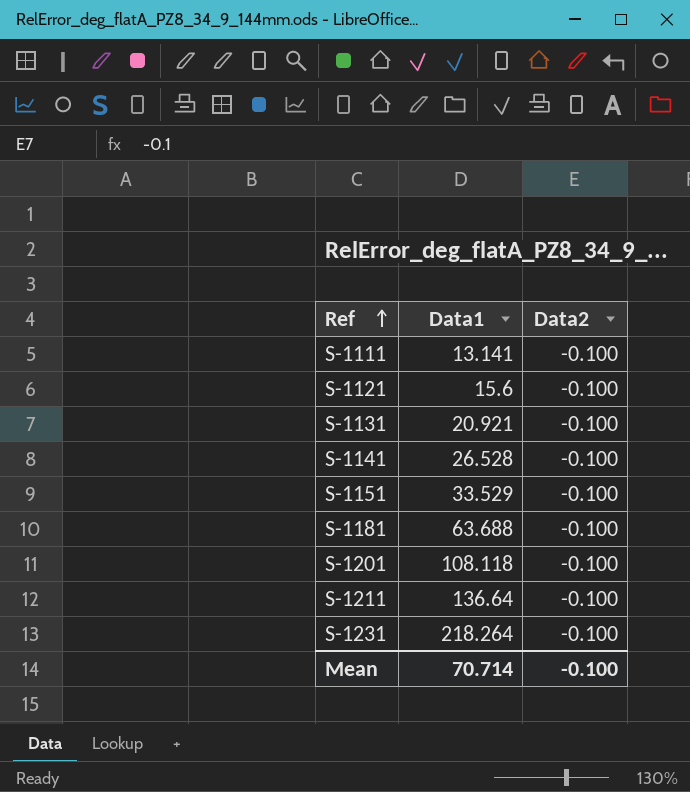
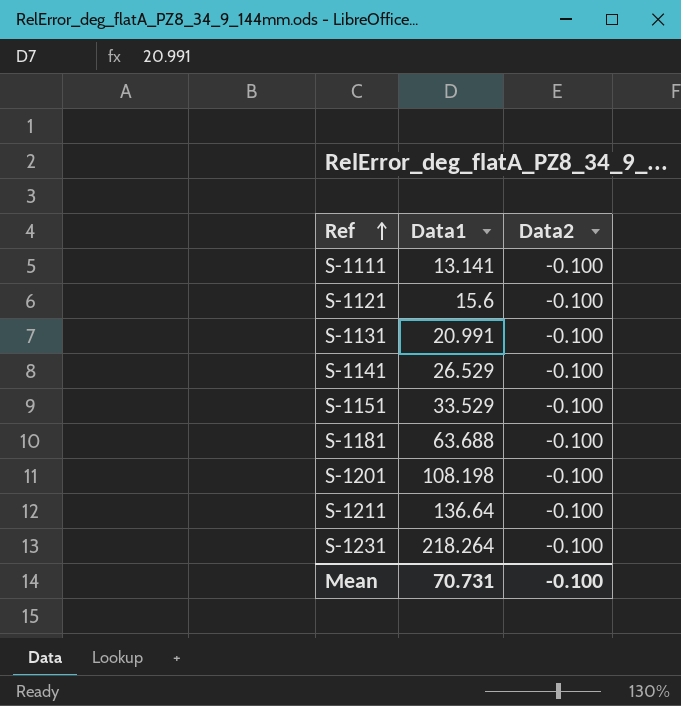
S-1131 | Data1: 20.921 -> 20.991
S-1141 | Data1: 26.528 -> 26.529
S-1201 | Data1: 108.118 -> 108.198
Mean | Data1: 70.714 -> 70.731

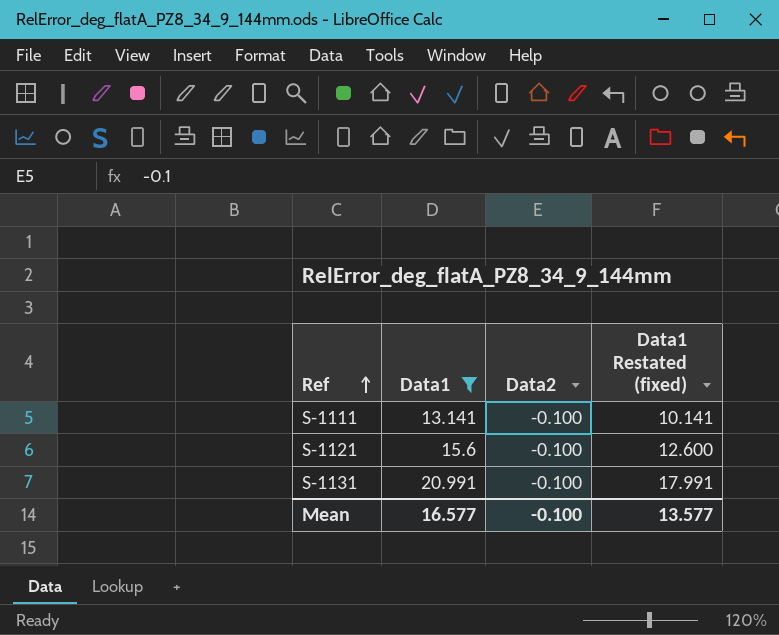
filter: none -> Data1 <= 20.991
column Data1 Restated (fixed) | formula: none -> [Data1] - 3
Mean | Data1: 70.731 -> 16.577

